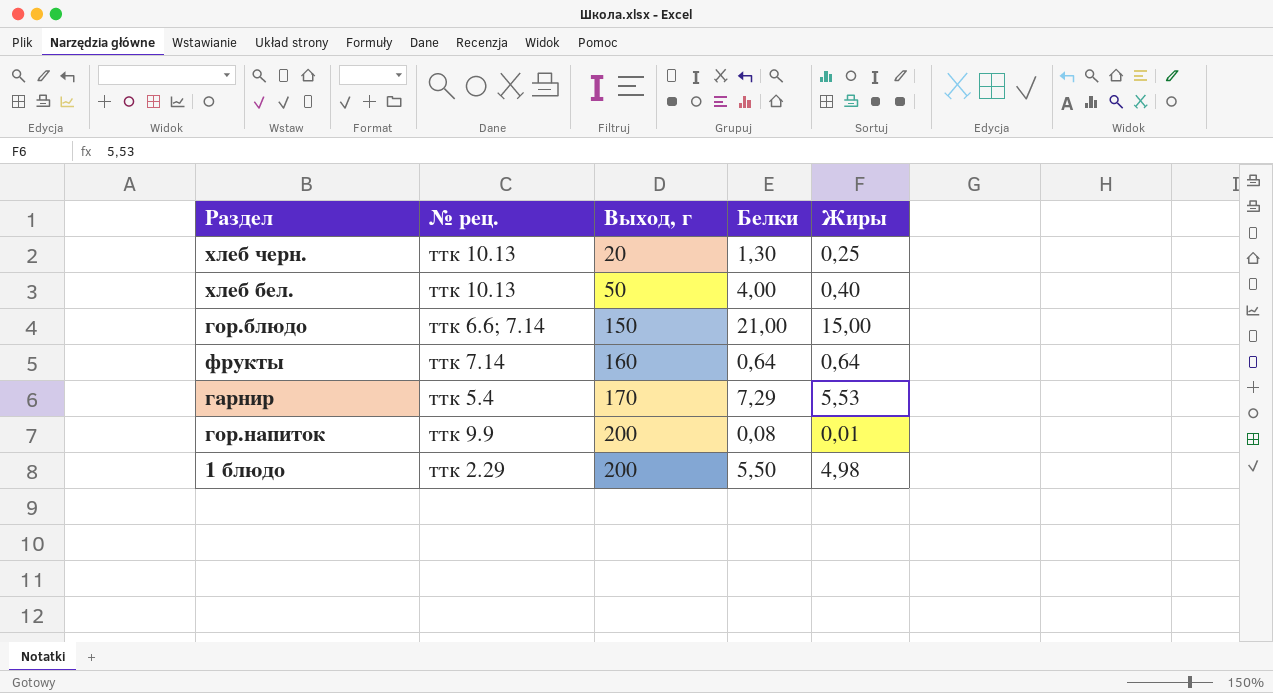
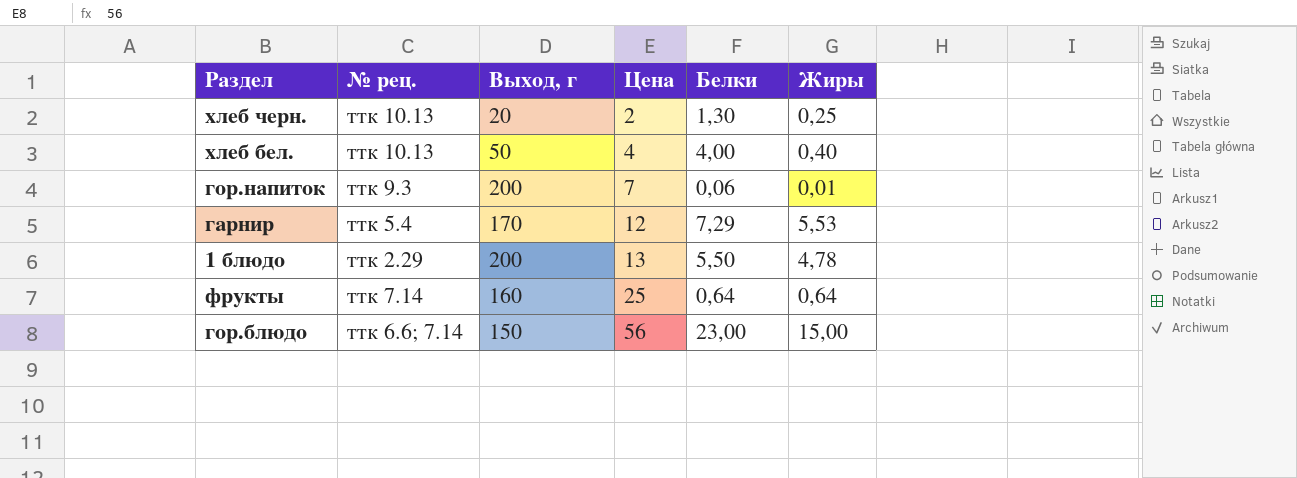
row order: Выход, г ascending -> Цена ascending
column Цена | position: none -> 4
гор.напиток | № рец.: ттк 9.9 -> ттк 9.3
гор.напиток | Белки: 0,08 -> 0,06
1 блюдо | Жиры: 4,98 -> 4,78
гор.блюдо | Белки: 21,00 -> 23,00

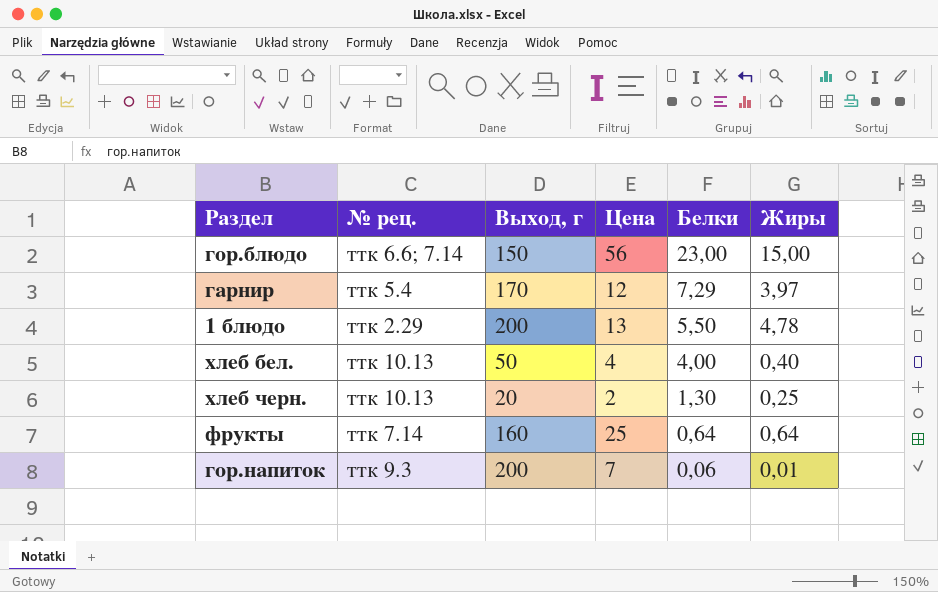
row order: Цена ascending -> Белки descending
гарнир | Жиры: 5,53 -> 3,97

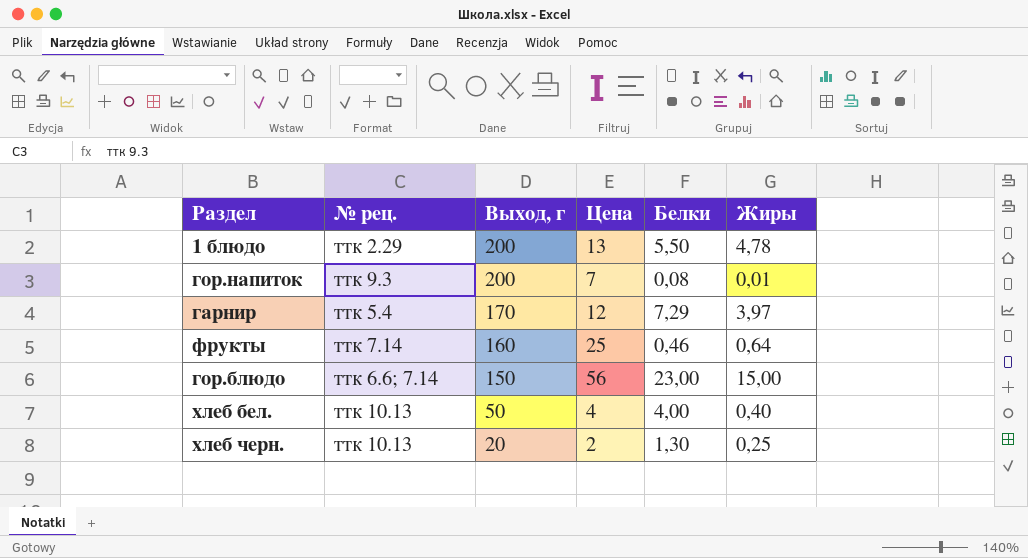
row order: Белки descending -> Выход, г descending
гор.напиток | Белки: 0,06 -> 0,08
фрукты | Белки: 0,64 -> 0,46

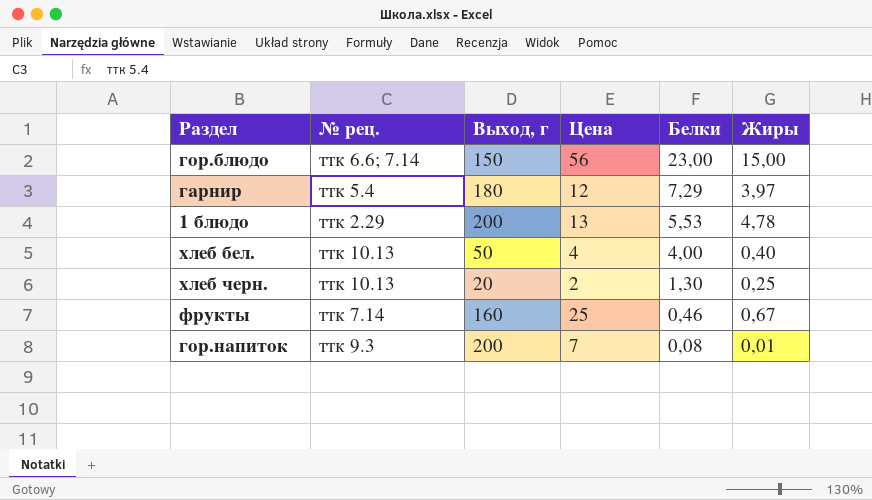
row order: Выход, г descending -> Белки descending
гарнир | Выход, г: 170 -> 180
1 блюдо | Белки: 5,50 -> 5,53
фрукты | Жиры: 0,64 -> 0,67

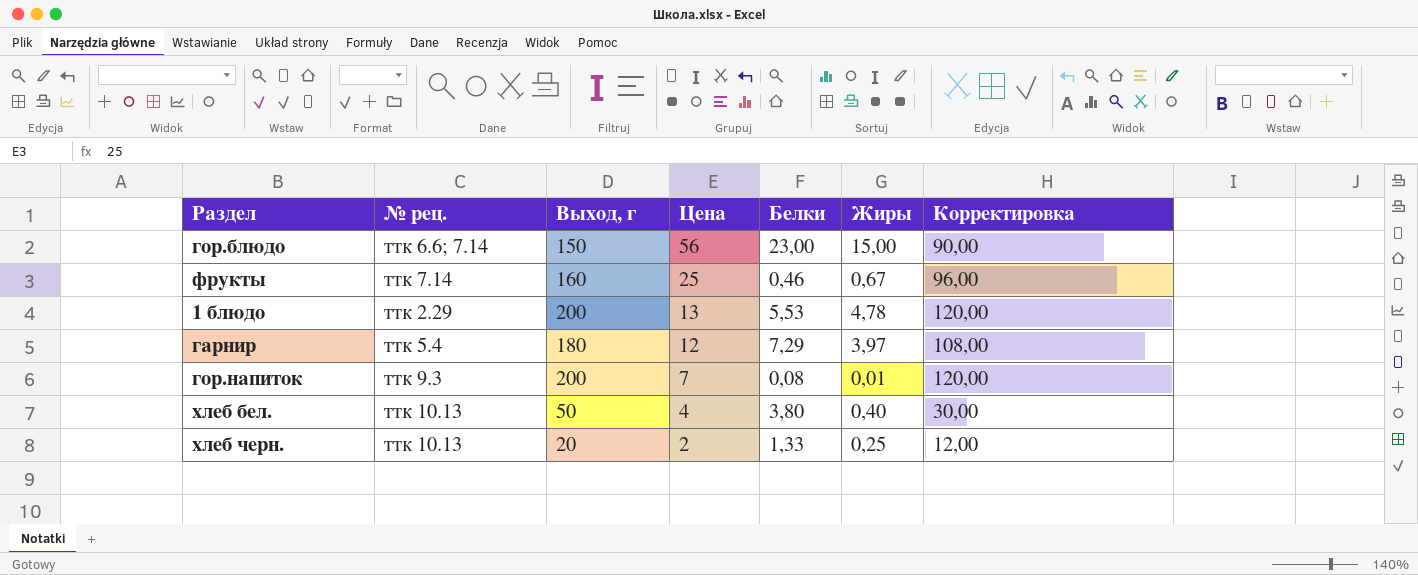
row order: Белки descending -> Цена descending
column Корректировка | formula: none -> [Выход, г] * 0,6
хлеб бел. | Белки: 4,00 -> 3,80
хлеб черн. | Белки: 1,30 -> 1,33

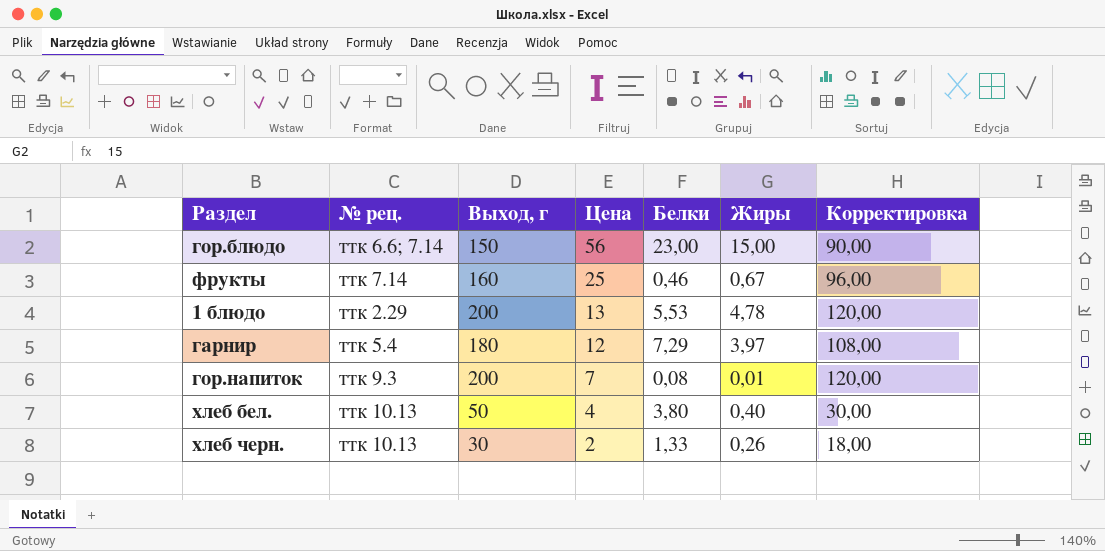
хлеб черн. | Выход, г: 20 -> 30
хлеб черн. | Жиры: 0,25 -> 0,26
хлеб черн. | Корректировка: 12,00 -> 18,00

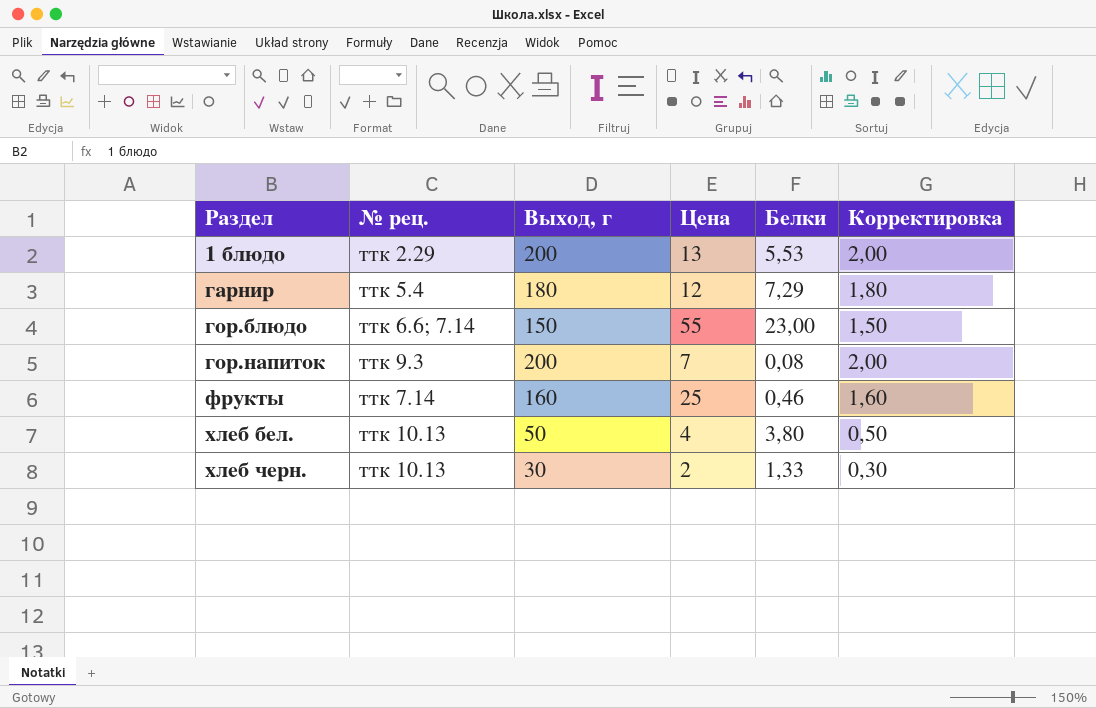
row order: Цена descending -> Раздел ascending
column Жиры | position: 6 -> none
column Корректировка | formula: [Выход, г] * 0,6 -> [Выход, г] * 0,01
гор.блюдо | Цена: 56 -> 55

